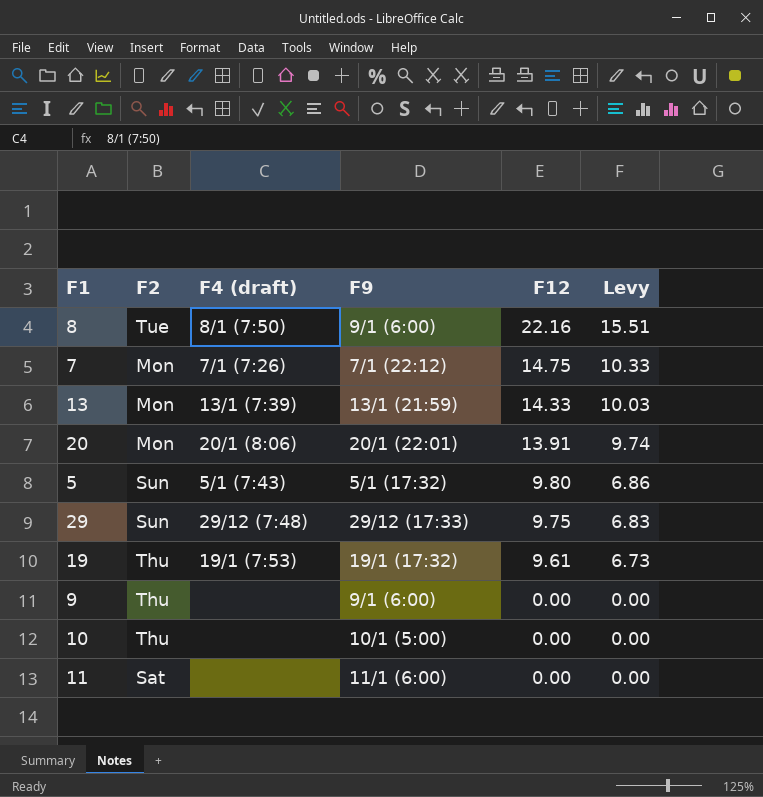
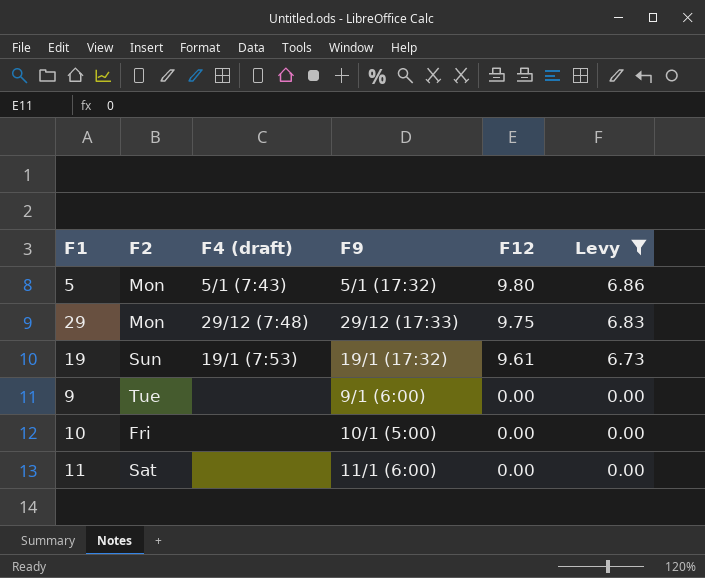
filter: none -> Levy <= 6.86
5 | F2: Sun -> Mon
29 | F2: Sun -> Mon
19 | F2: Thu -> Sun
9 | F2: Thu -> Tue
10 | F2: Thu -> Fri

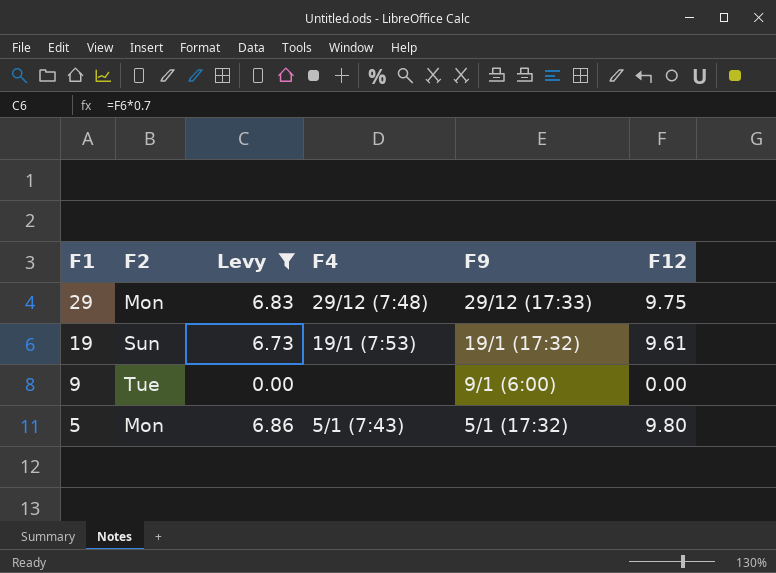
row order: F12 descending -> F1 descending
column Levy | position: 6 -> 3
column name: F4 (draft) -> F4
row 10: Fri | none | 10/1 (5:00) | 0.00 | 0.00 -> none
row 11: Sat | none | 11/1 (6:00) | 0.00 | 0.00 -> none

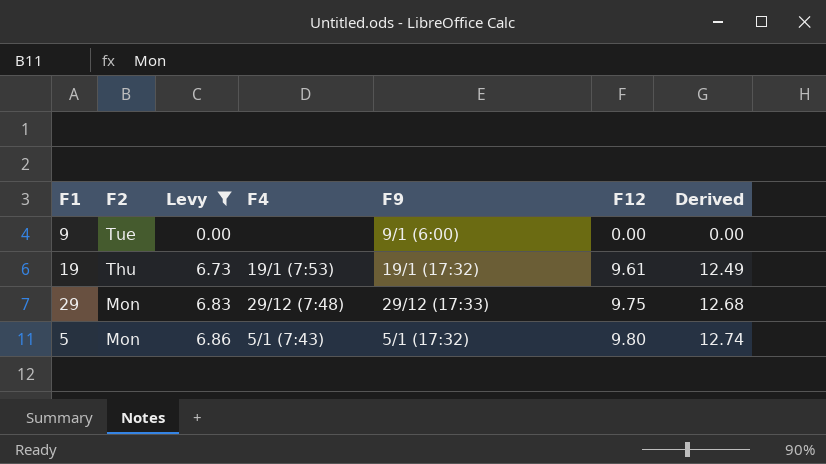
row order: F1 descending -> F2 descending
column Derived | formula: none -> [F12] * 1.3
19 | F2: Sun -> Thu

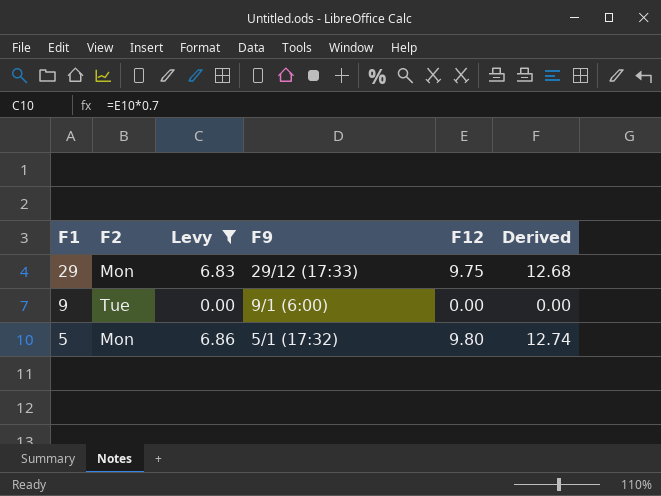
row order: F2 descending -> F1 descending
column F4 | position: 4 -> none
row 19: Thu | 6.73 | 19/1 (7:53) | 19/1 (17:32) | 9.61 | 12.49 -> none

